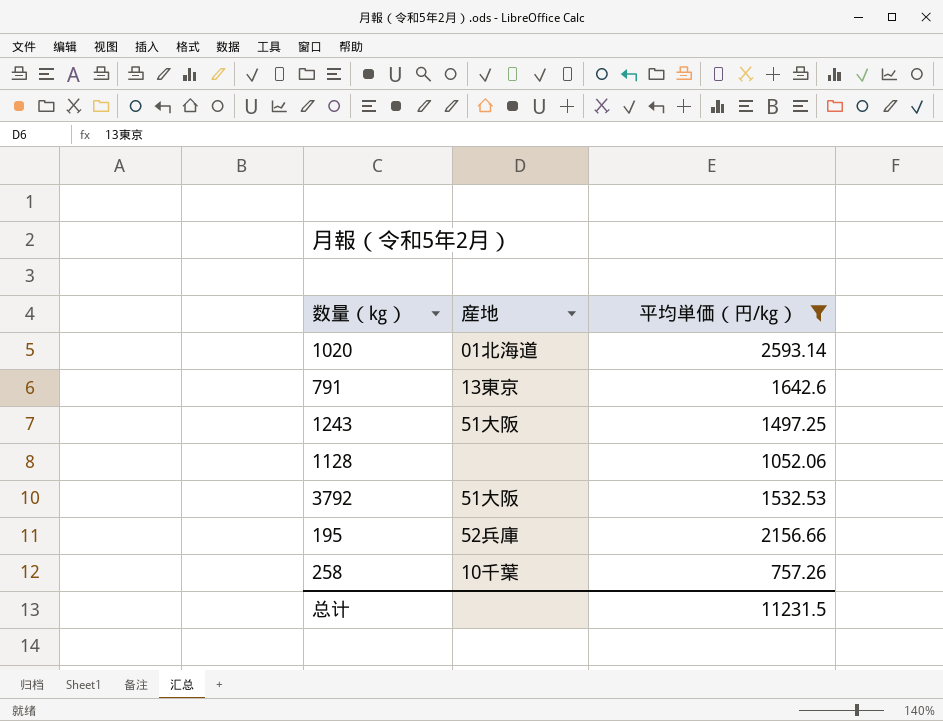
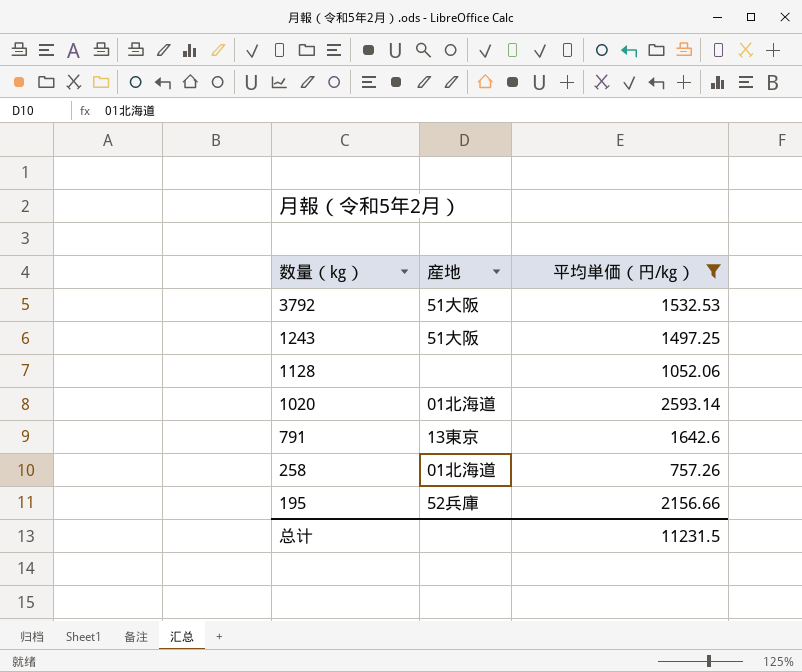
row order: none -> 数量（㎏） descending
258 | 産地: 10千葉 -> 01北海道

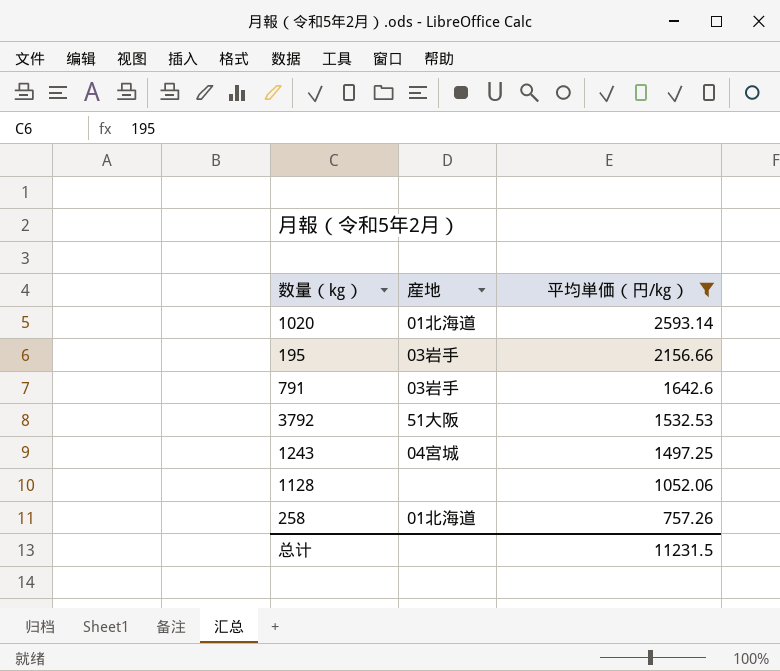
row order: 数量（㎏） descending -> 平均単価（円/㎏） descending
195 | 産地: 52兵庫 -> 03岩手
791 | 産地: 13東京 -> 03岩手
1243 | 産地: 51大阪 -> 04宮城

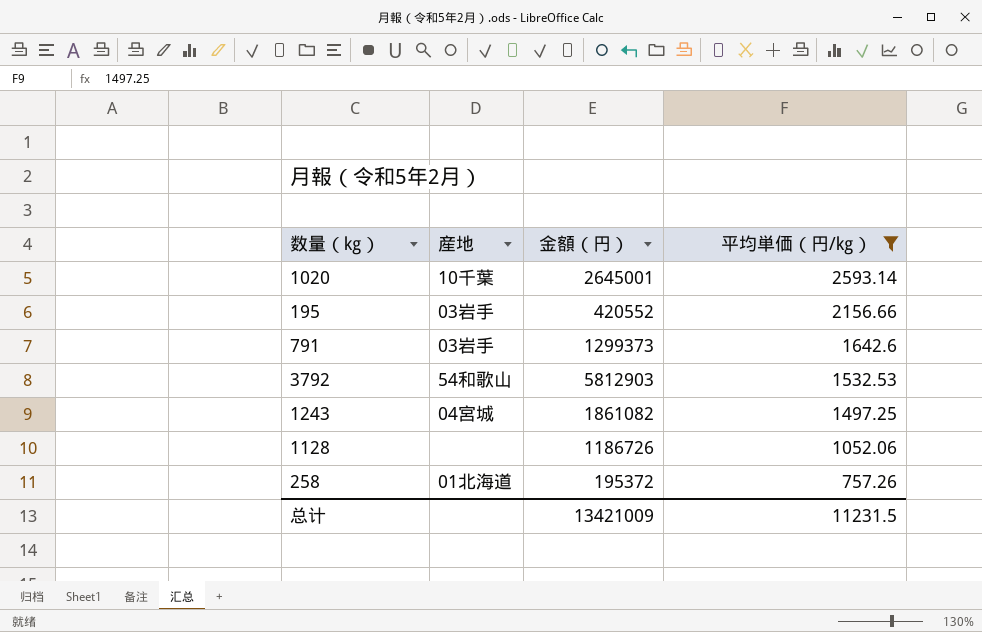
column 金額（円） | position: none -> 3
1020 | 産地: 01北海道 -> 10千葉
3792 | 産地: 51大阪 -> 54和歌山

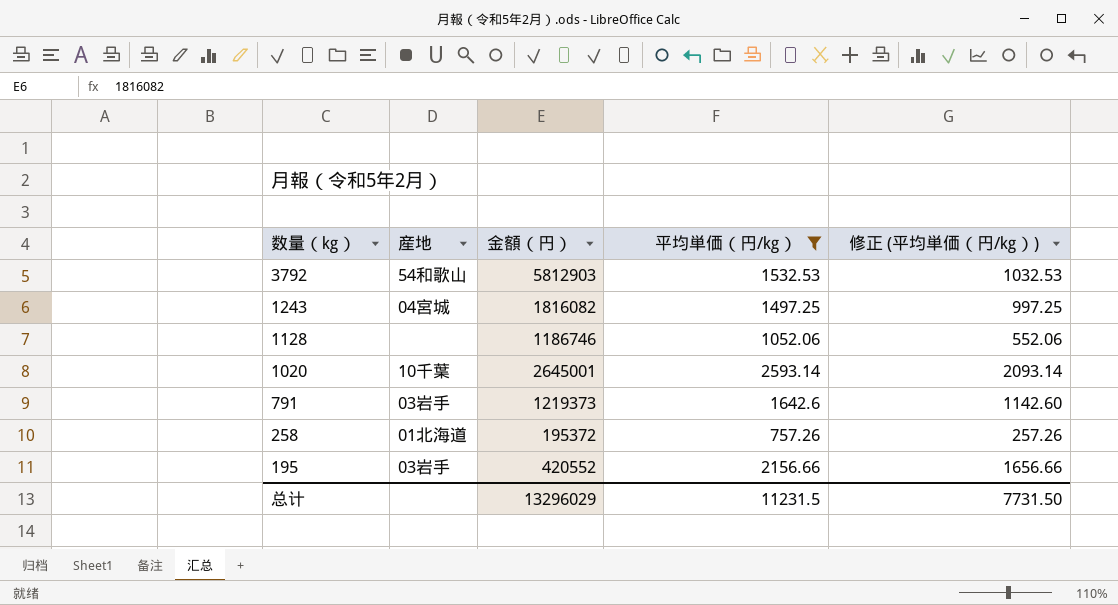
row order: 平均単価（円/㎏） descending -> 数量（㎏） descending
column 修正 (平均単価（円/㎏）) | formula: none -> [平均単価（円/㎏）] - 500
1243 | 金額（円）: 1861082 -> 1816082
1128 | 金額（円）: 1186726 -> 1186746
791 | 金額（円）: 1299373 -> 1219373
总计 | 金額（円）: 13421009 -> 13296029

